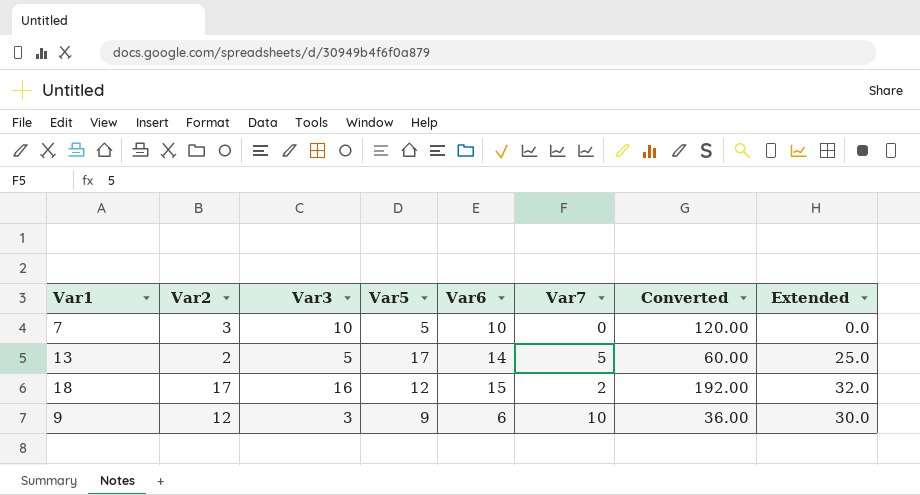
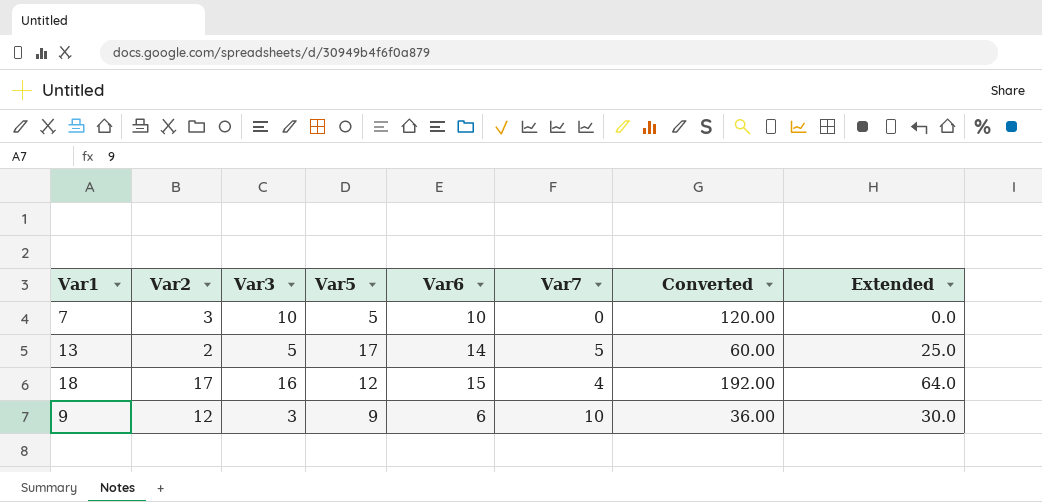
18 | Var7: 2 -> 4
18 | Extended: 32.0 -> 64.0

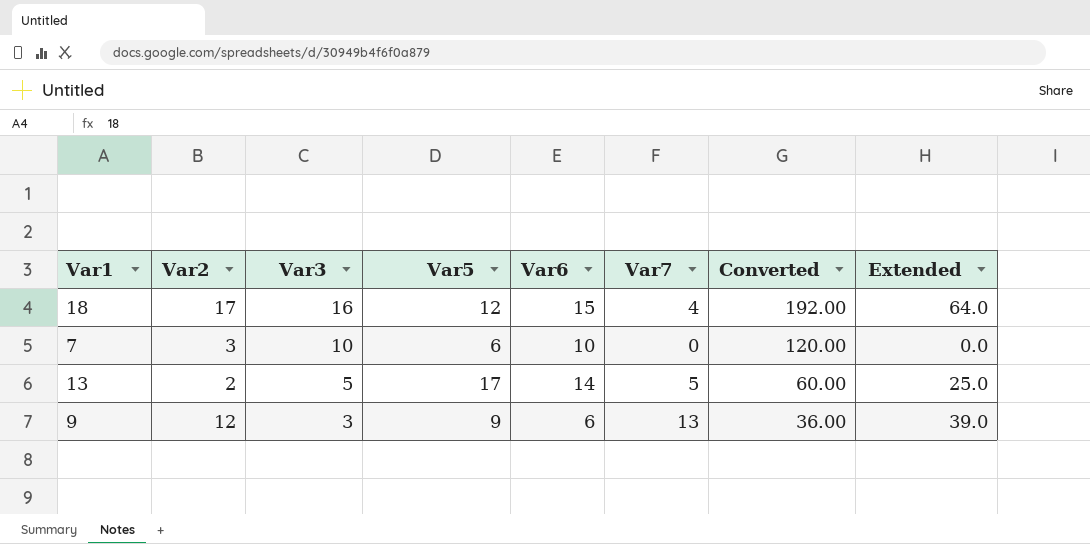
row order: none -> Var3 descending
7 | Var5: 5 -> 6
9 | Var7: 10 -> 13
9 | Extended: 30.0 -> 39.0

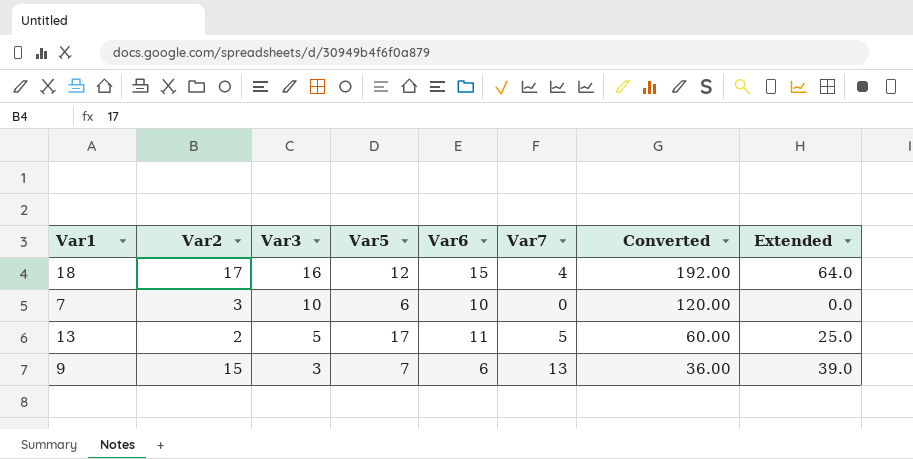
13 | Var6: 14 -> 11
9 | Var2: 12 -> 15
9 | Var5: 9 -> 7

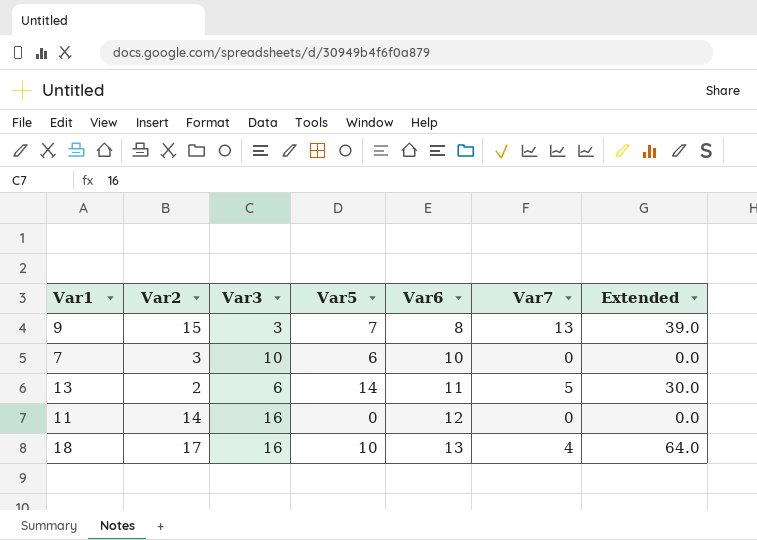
row order: Var3 descending -> Var6 ascending
column Converted | formula: [Var3] * 12 -> none
9 | Var6: 6 -> 8
13 | Var3: 5 -> 6
13 | Var5: 17 -> 14
13 | Extended: 25.0 -> 30.0
row 11: none -> 14 | 16 | 0 | 12 | 0 | 0.0
18 | Var5: 12 -> 10
18 | Var6: 15 -> 13

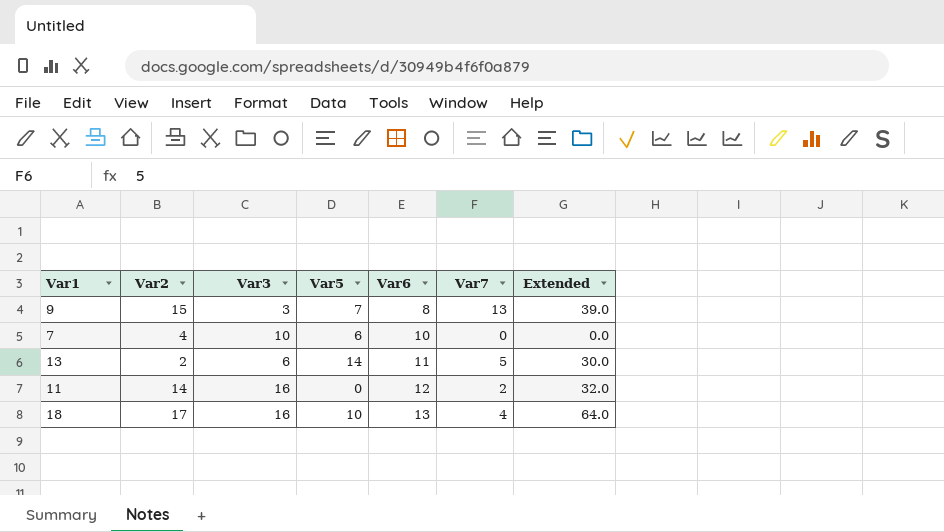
7 | Var2: 3 -> 4
11 | Var7: 0 -> 2
11 | Extended: 0.0 -> 32.0

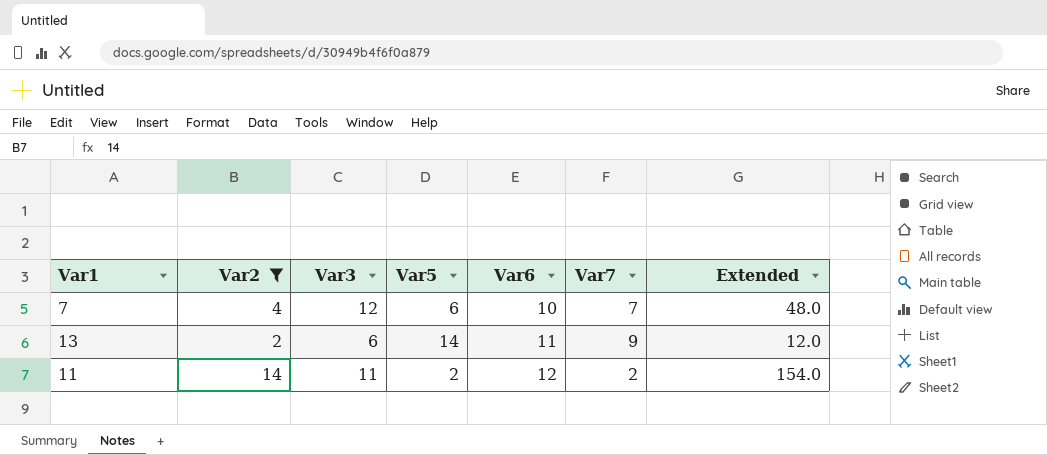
filter: none -> Var2 <= 14
column Extended | formula: [Var3] * [Var7] -> [Var2] * [Var3]
7 | Var3: 10 -> 12
7 | Var7: 0 -> 7
13 | Var7: 5 -> 9
11 | Var3: 16 -> 11
11 | Var5: 0 -> 2

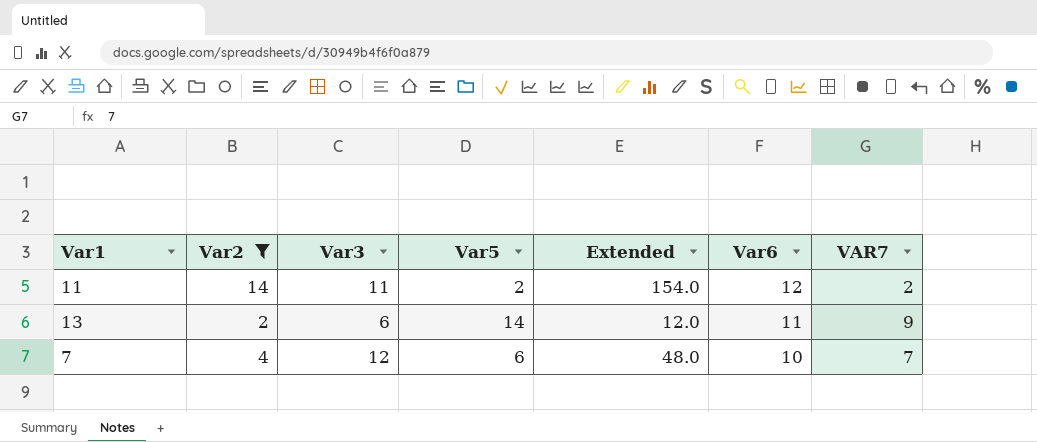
row order: Var6 ascending -> Var6 descending
column Extended | position: 7 -> 5
column name: Var7 -> VAR7

